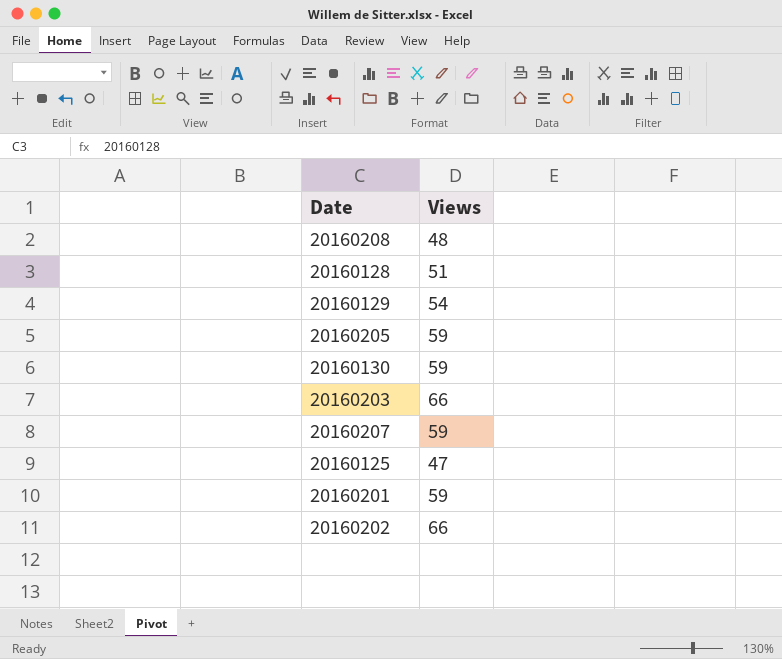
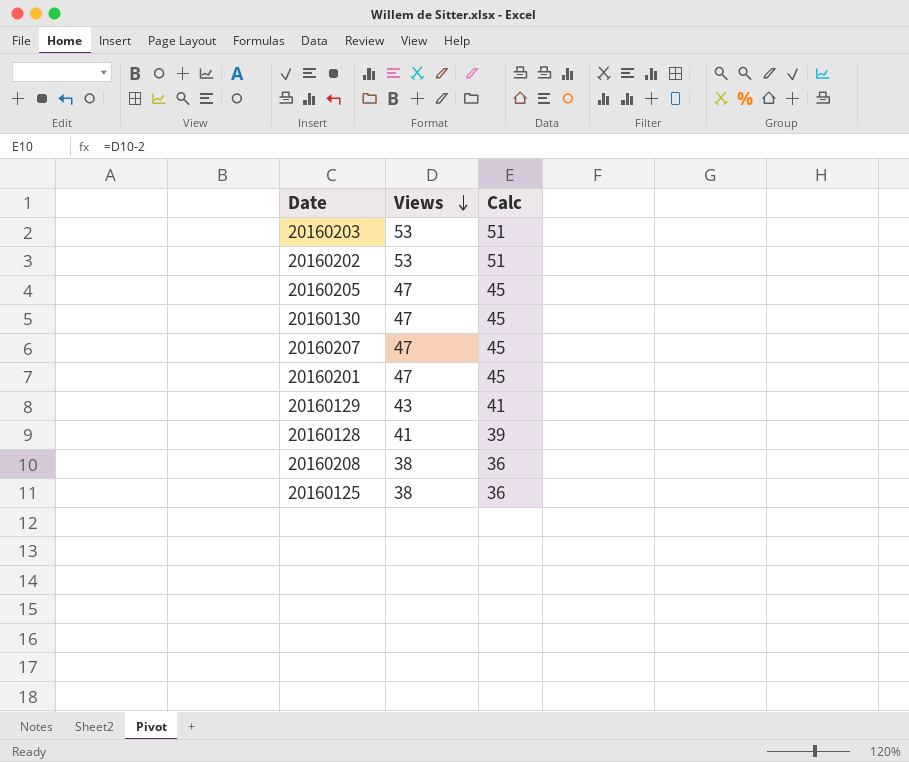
row order: none -> Views descending
column Calc | formula: none -> [Views] - 2
20160203 | Views: 66 -> 53
20160202 | Views: 66 -> 53
20160205 | Views: 59 -> 47
20160130 | Views: 59 -> 47
20160207 | Views: 59 -> 47
20160201 | Views: 59 -> 47
20160129 | Views: 54 -> 43
20160128 | Views: 51 -> 41
20160208 | Views: 48 -> 38
20160125 | Views: 47 -> 38

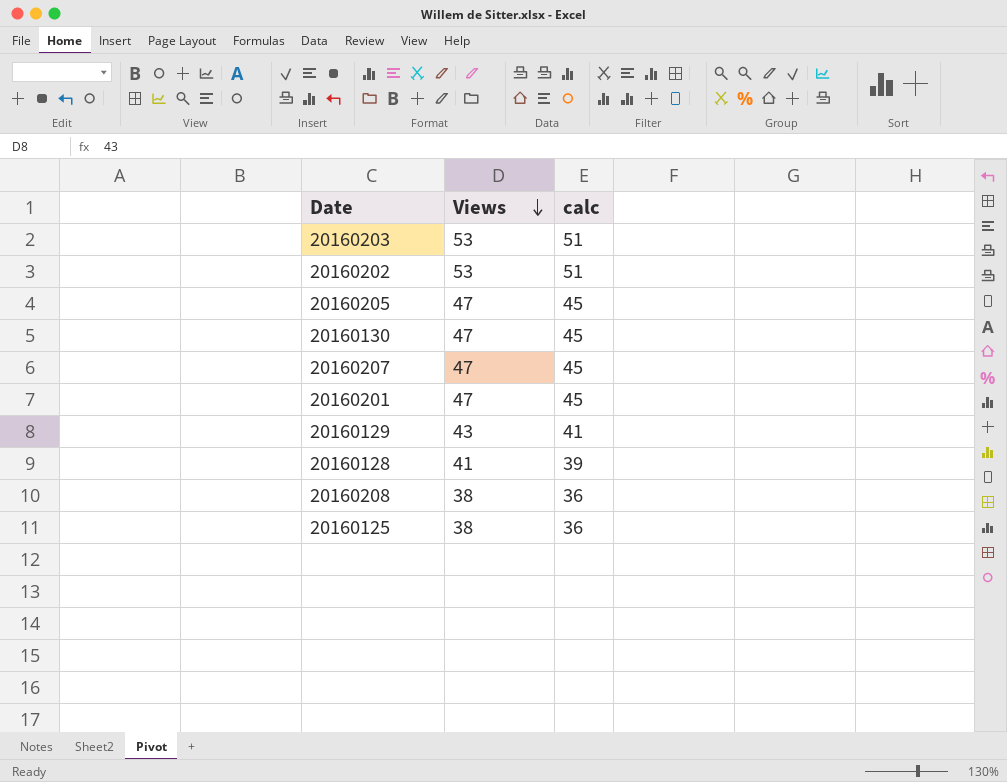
column name: Calc -> calc

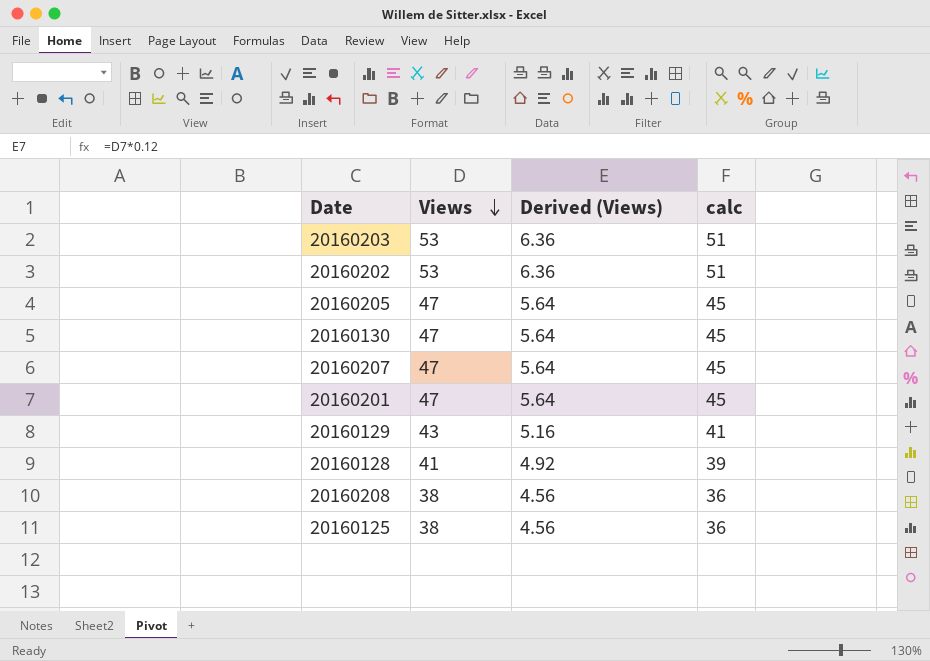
column Derived (Views) | formula: none -> [Views] * 0.12

